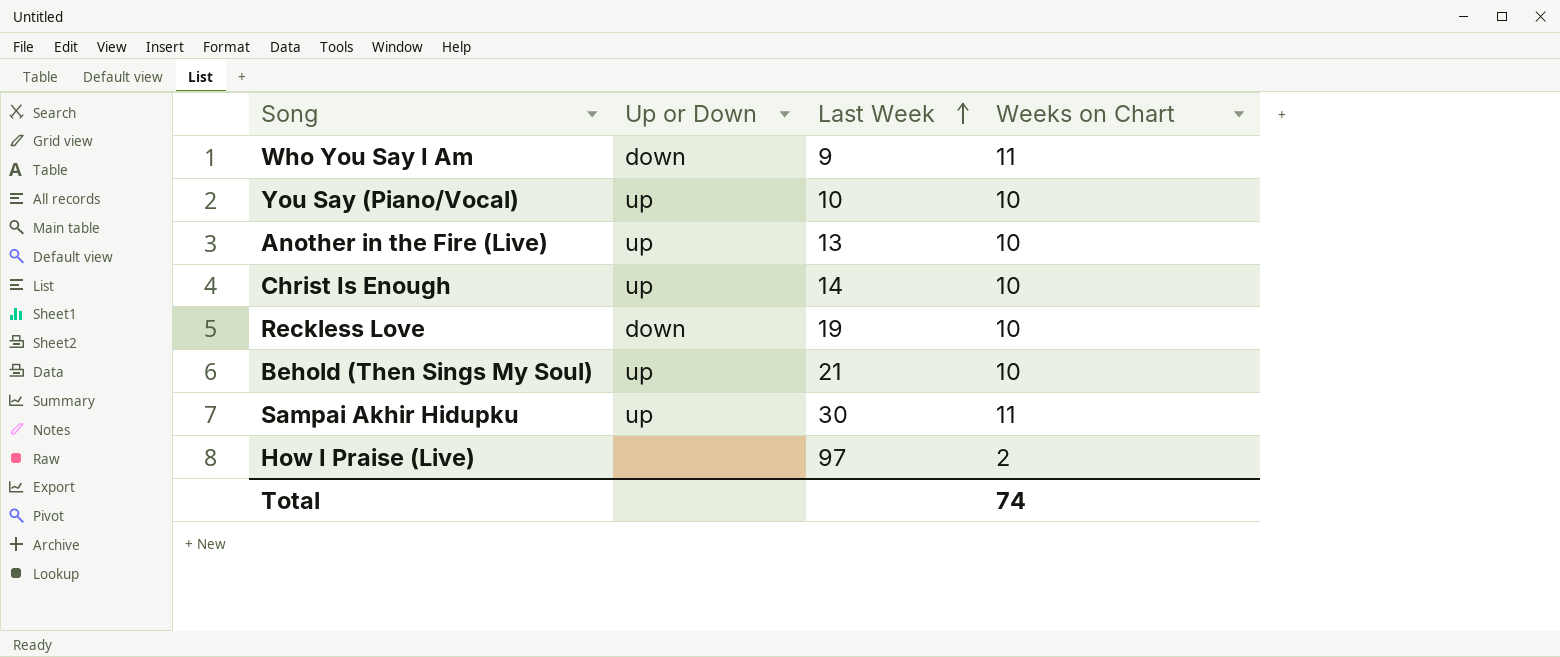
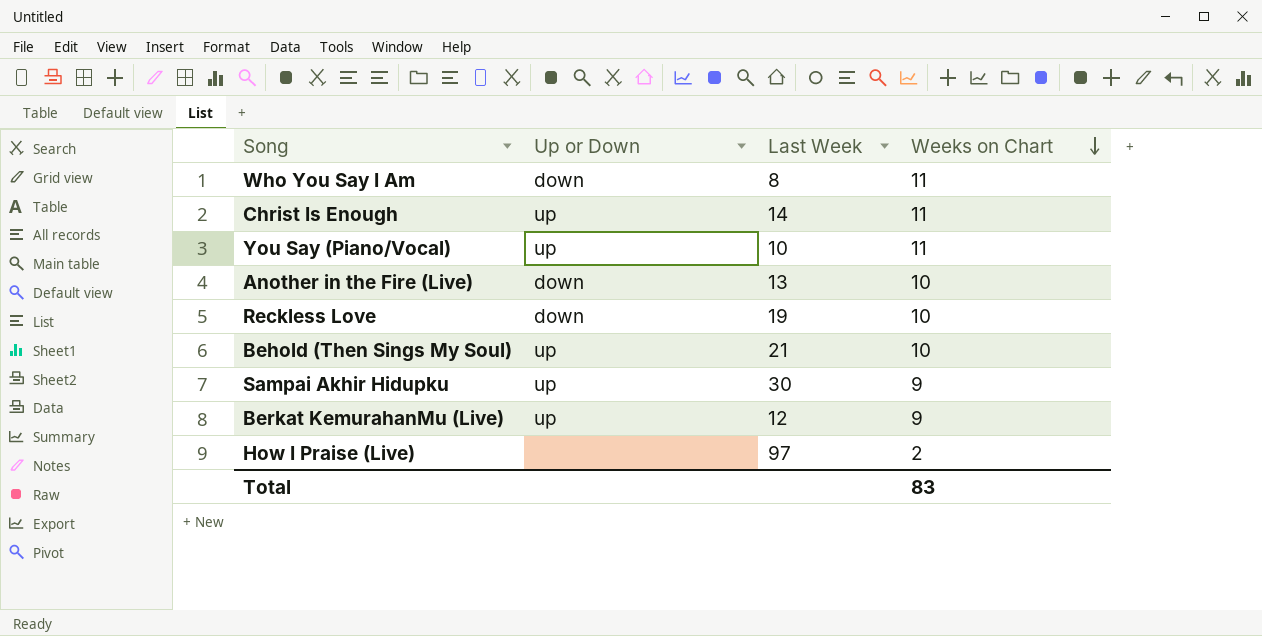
row order: Last Week ascending -> Weeks on Chart descending
Who You Say I Am | Last Week: 9 -> 8
Christ Is Enough | Weeks on Chart: 10 -> 11
You Say (Piano/Vocal) | Weeks on Chart: 10 -> 11
Another in the Fire (Live) | Up or Down: up -> down
Sampai Akhir Hidupku | Weeks on Chart: 11 -> 9
row Berkat KemurahanMu (Live): none -> up | 12 | 9
Total | Weeks on Chart: 74 -> 83

